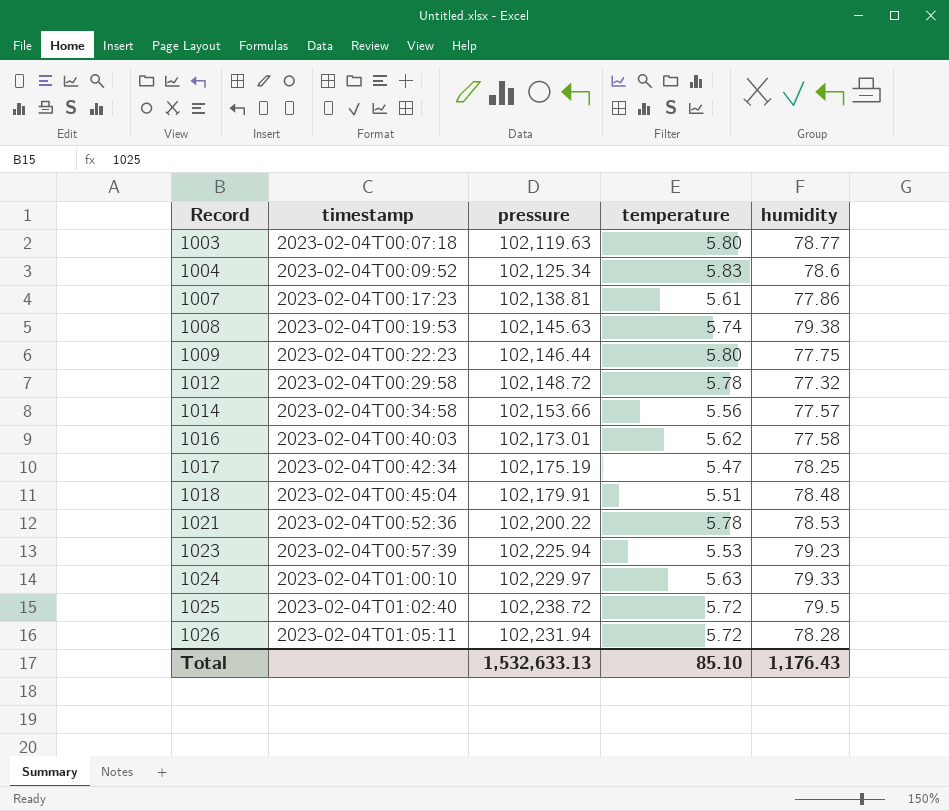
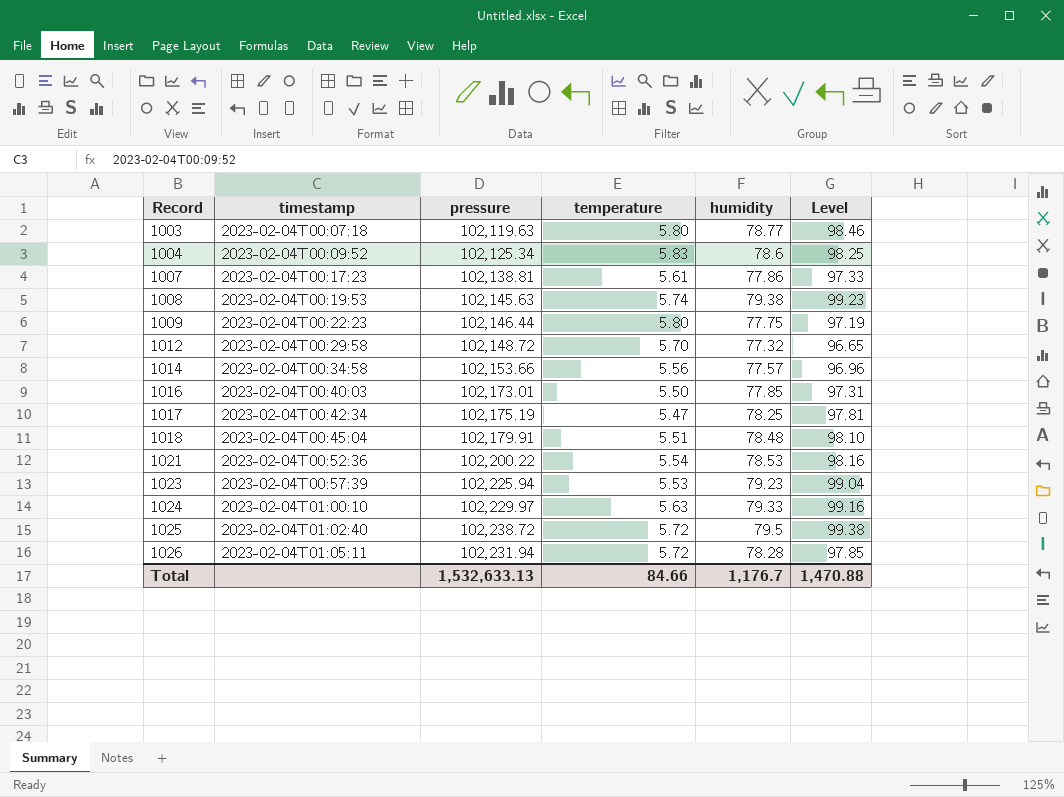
column Level | formula: none -> [humidity] * 1.25
1012 | temperature: 5.78 -> 5.70
1016 | temperature: 5.62 -> 5.50
1016 | humidity: 77.58 -> 77.85
1021 | temperature: 5.78 -> 5.54
Total | temperature: 85.10 -> 84.66
Total | humidity: 1,176.43 -> 1,176.7

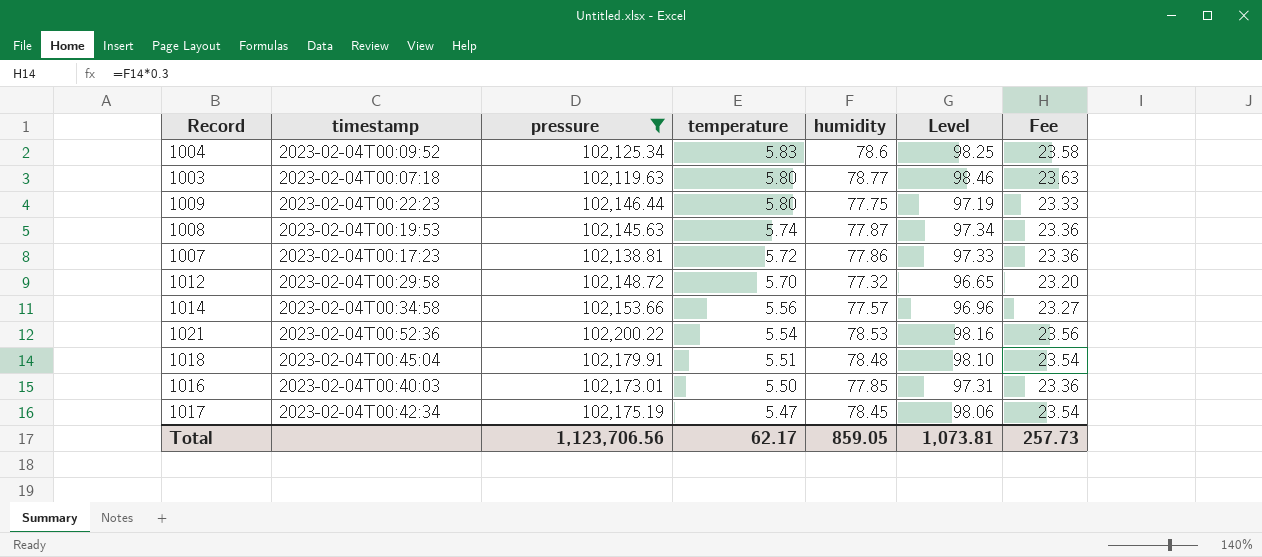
filter: none -> pressure <= 102,200.22
row order: Record ascending -> temperature descending
column Fee | formula: none -> [humidity] * 0.3
1008 | humidity: 79.38 -> 77.87
1008 | Level: 99.23 -> 97.34
1007 | temperature: 5.61 -> 5.72
1017 | humidity: 78.25 -> 78.45
1017 | Level: 97.81 -> 98.06
Total | pressure: 1,532,633.13 -> 1,123,706.56
Total | temperature: 84.66 -> 62.17
Total | humidity: 1,176.7 -> 859.05
Total | Level: 1,470.88 -> 1,073.81

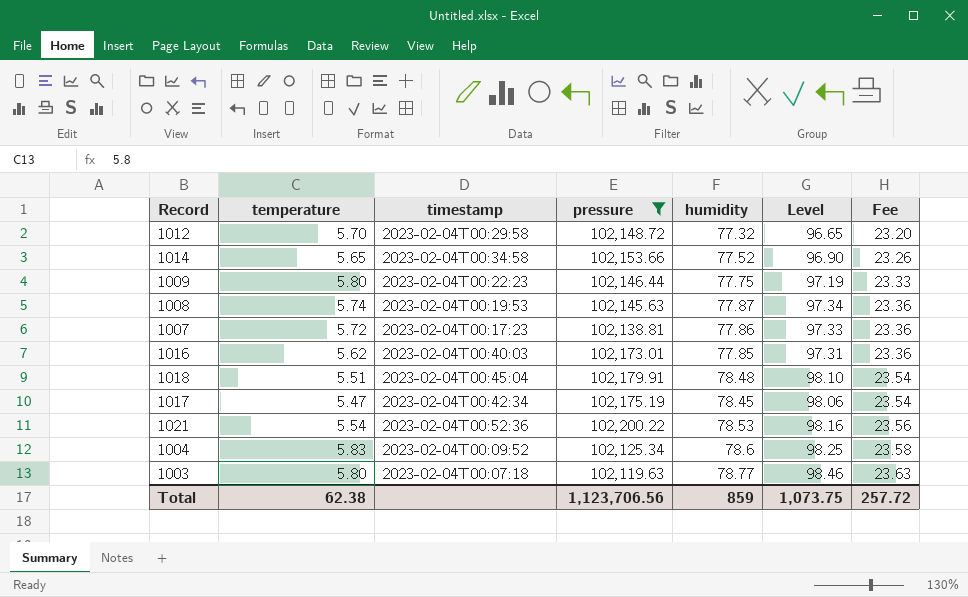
row order: temperature descending -> Fee ascending
column temperature | position: 4 -> 2
1014 | temperature: 5.56 -> 5.65
1014 | humidity: 77.57 -> 77.52
1014 | Level: 96.96 -> 96.90
1014 | Fee: 23.27 -> 23.26
1016 | temperature: 5.50 -> 5.62
Total | temperature: 62.17 -> 62.38
Total | humidity: 859.05 -> 859
Total | Level: 1,073.81 -> 1,073.75
Total | Fee: 257.73 -> 257.72

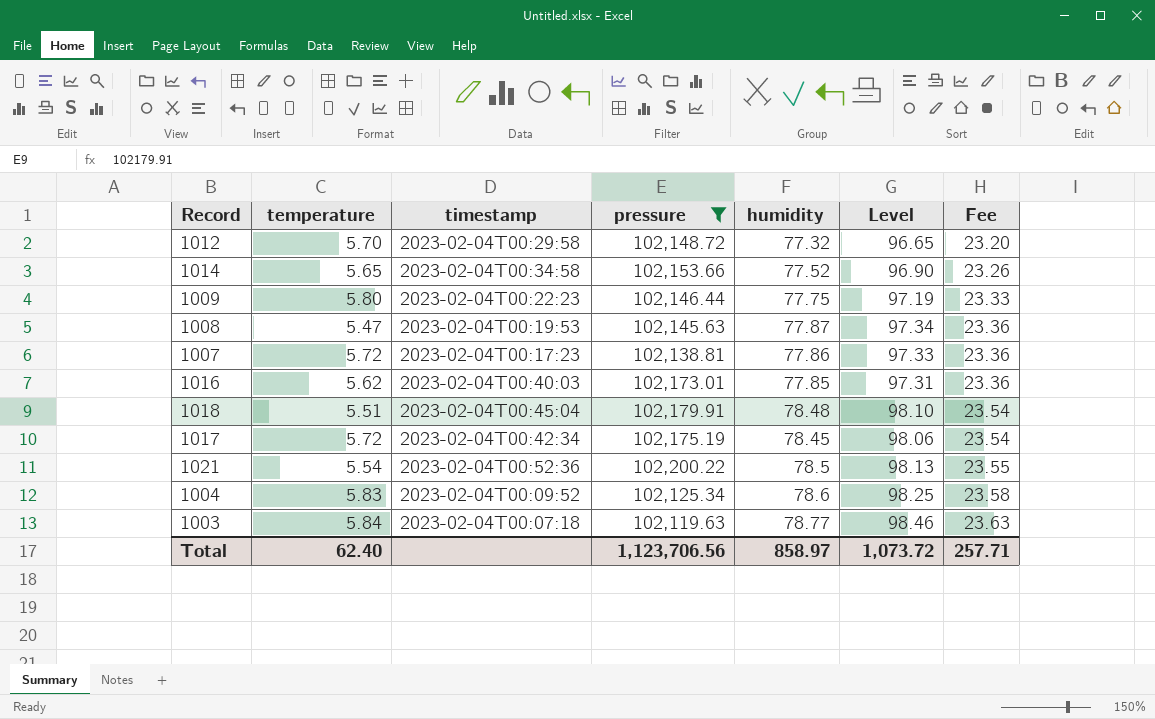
1008 | temperature: 5.74 -> 5.47
1017 | temperature: 5.47 -> 5.72
1021 | humidity: 78.53 -> 78.5
1021 | Level: 98.16 -> 98.13
1021 | Fee: 23.56 -> 23.55
1003 | temperature: 5.80 -> 5.84
Total | temperature: 62.38 -> 62.40
Total | humidity: 859 -> 858.97
Total | Level: 1,073.75 -> 1,073.72
Total | Fee: 257.72 -> 257.71

